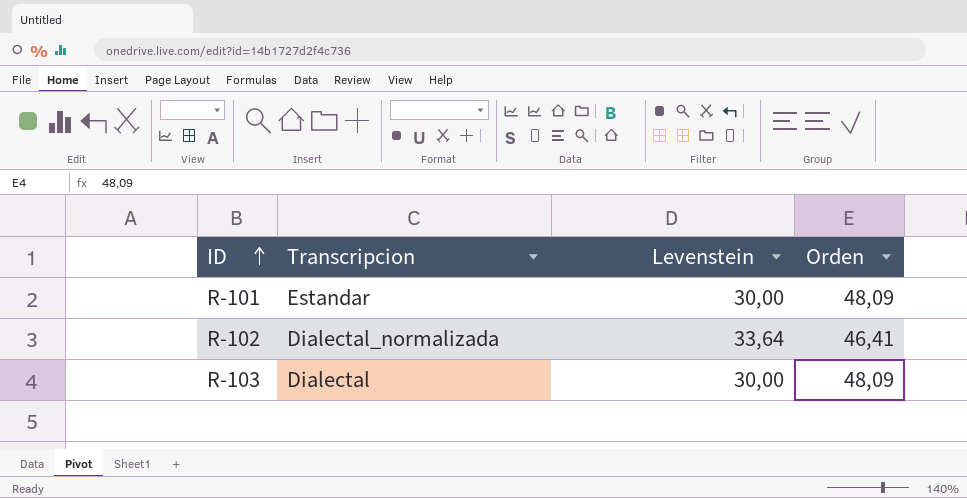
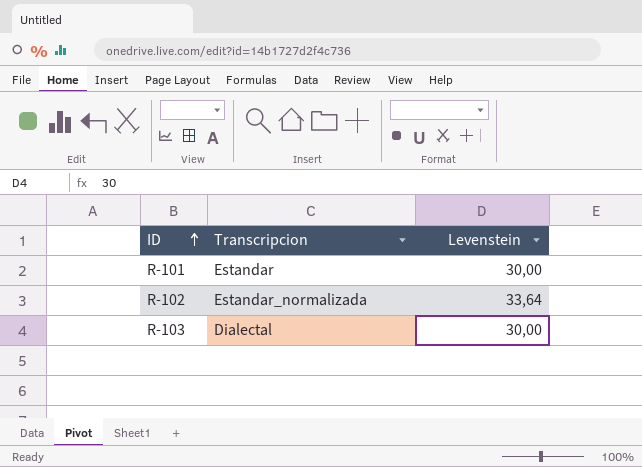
column Orden | position: 4 -> none
R-102 | Transcripcion: Dialectal_normalizada -> Estandar_normalizada

